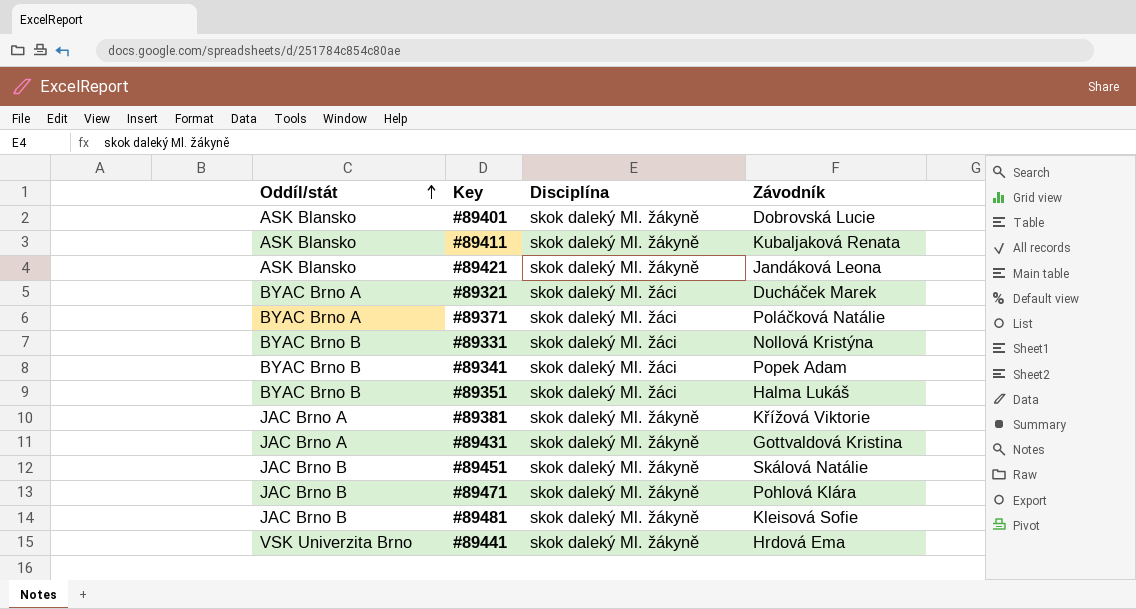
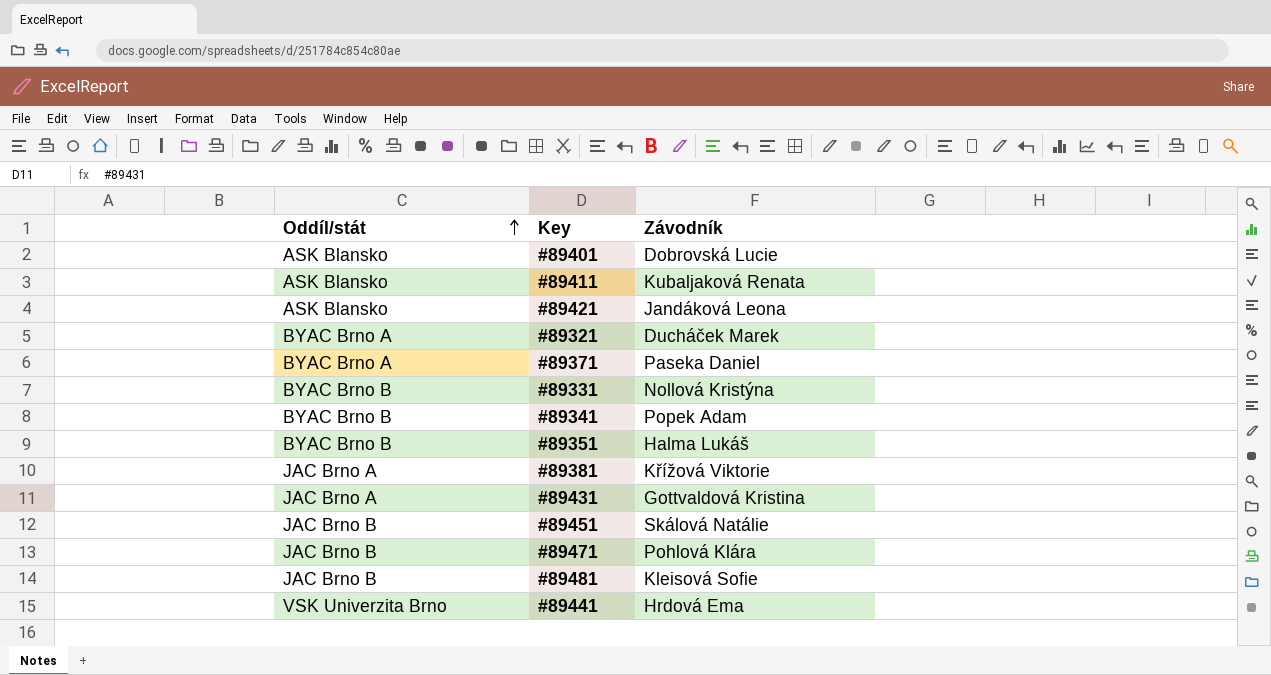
column Disciplína | position: 3 -> none
#89371 | Závodník: Poláčková Natálie -> Paseka Daniel

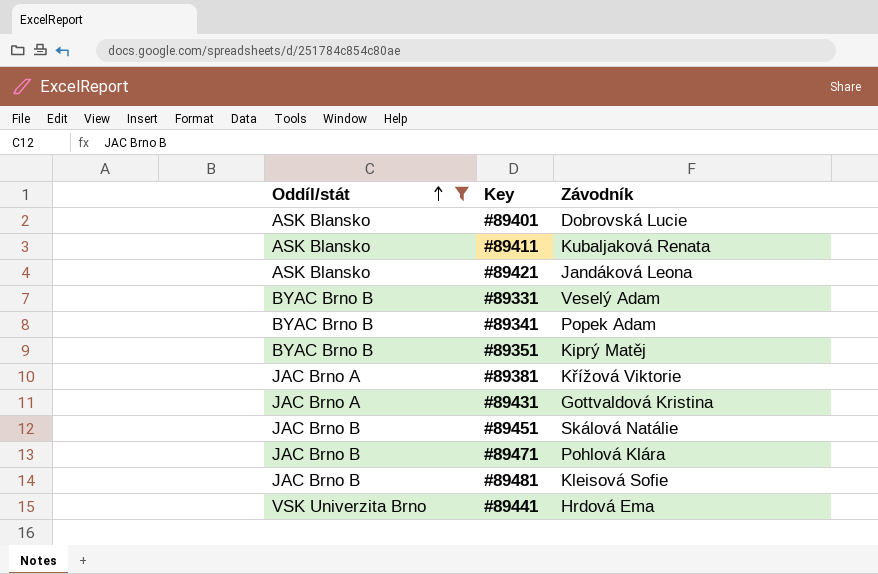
filter: none -> Oddíl/stát != BYAC Brno A
#89331 | Závodník: Nollová Kristýna -> Veselý Adam
#89351 | Závodník: Halma Lukáš -> Kiprý Matěj

